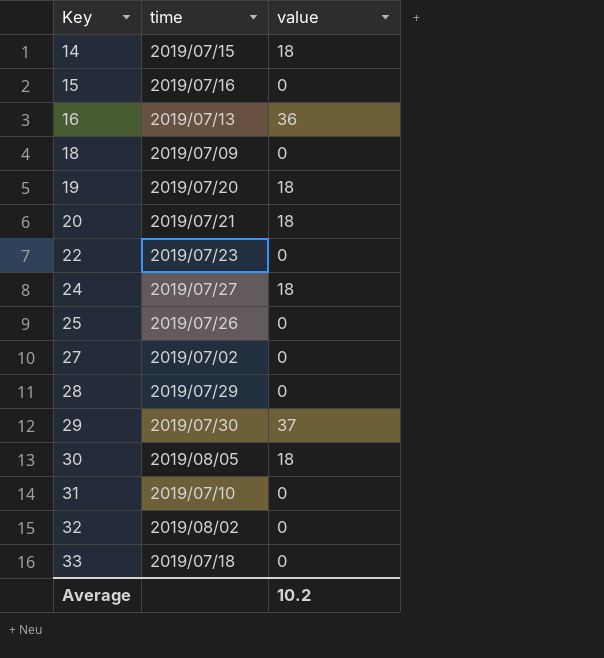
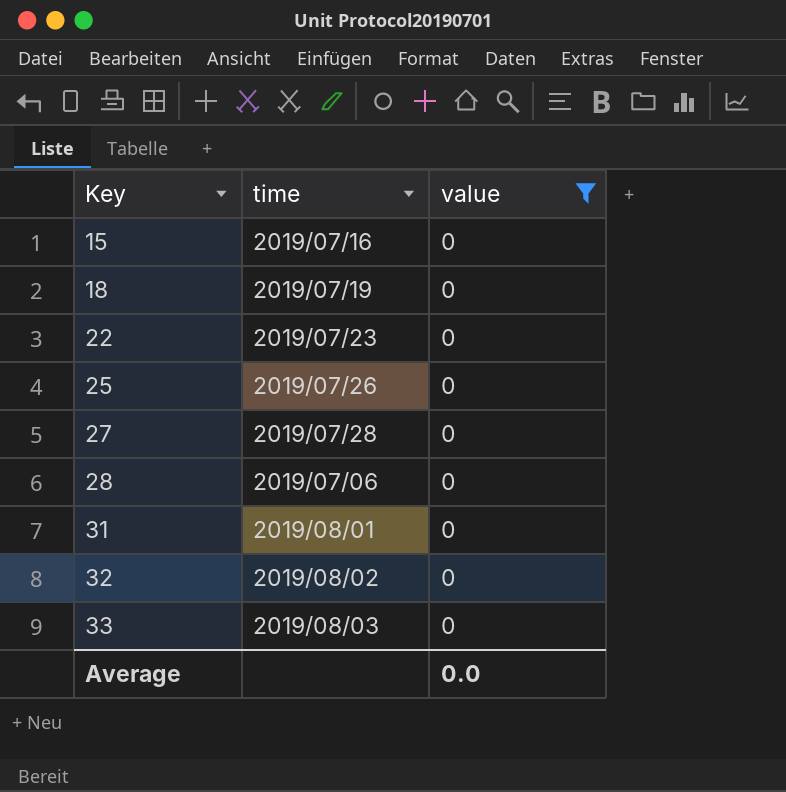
filter: none -> value = 0
18 | time: 2019/07/09 -> 2019/07/19
27 | time: 2019/07/02 -> 2019/07/28
28 | time: 2019/07/29 -> 2019/07/06
31 | time: 2019/07/10 -> 2019/08/01
33 | time: 2019/07/18 -> 2019/08/03
Average | value: 10.2 -> 0.0

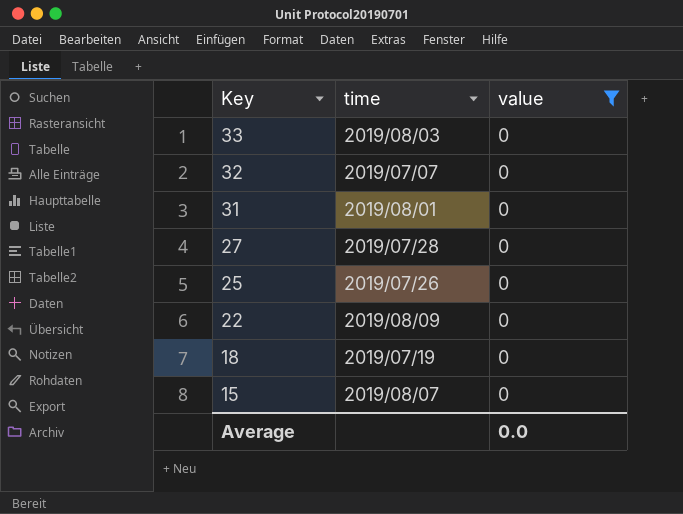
row order: Key ascending -> Key descending
row 28: 2019/07/06 | 0 -> none
32 | time: 2019/08/02 -> 2019/07/07
22 | time: 2019/07/23 -> 2019/08/09
15 | time: 2019/07/16 -> 2019/08/07

